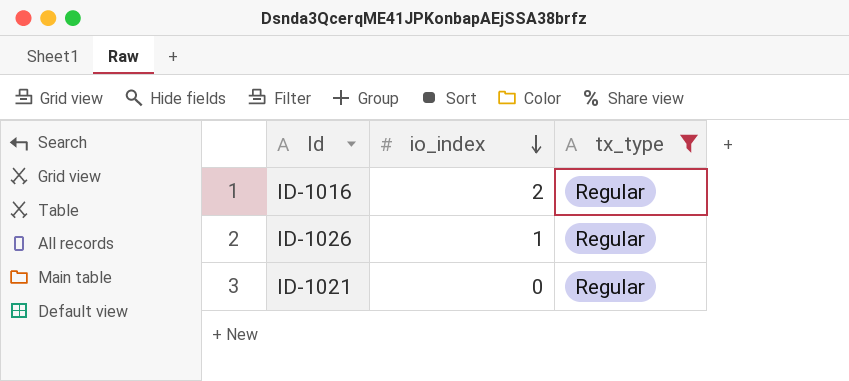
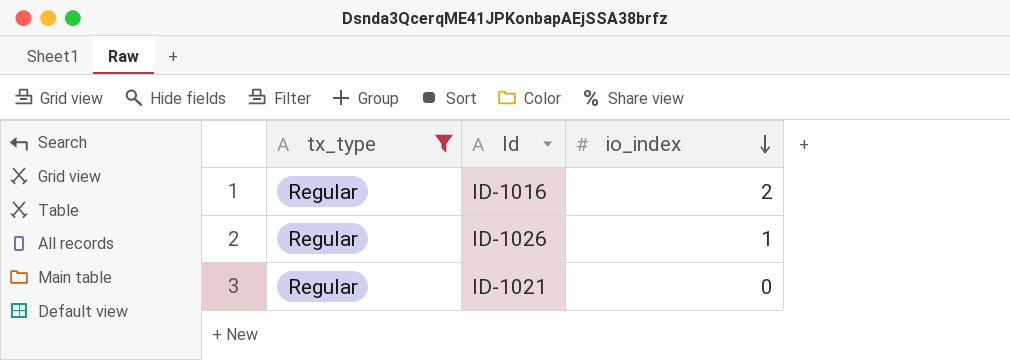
column tx_type | position: 3 -> 1

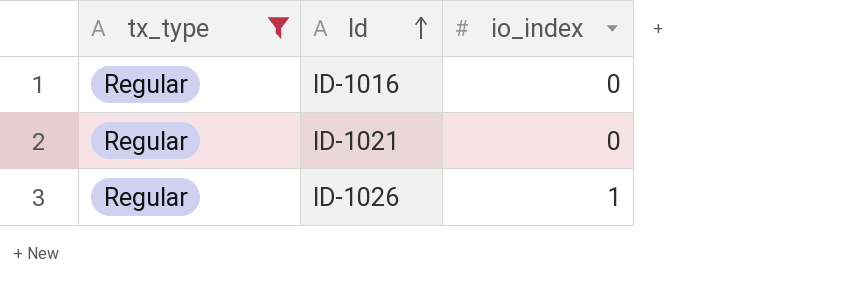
row order: io_index descending -> Id ascending
ID-1016 | io_index: 2 -> 0

